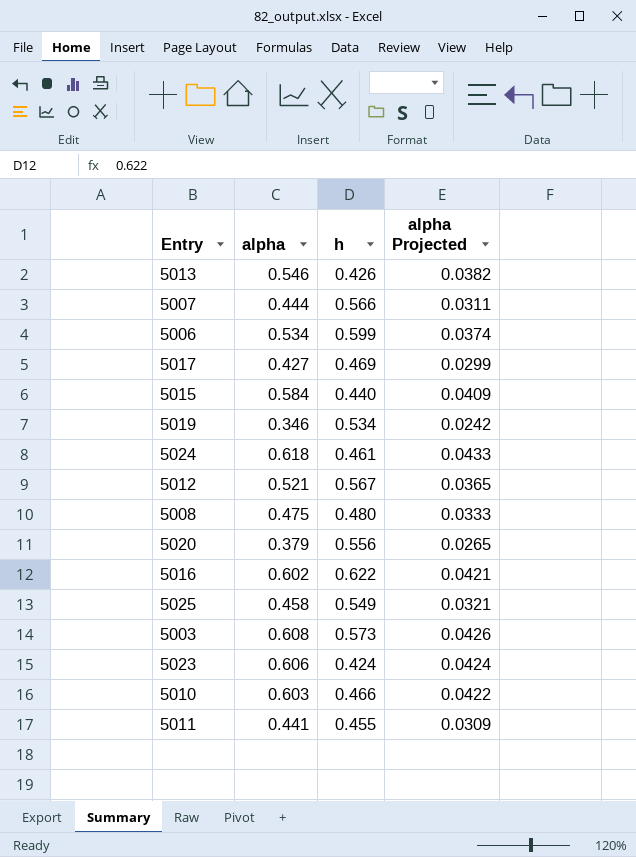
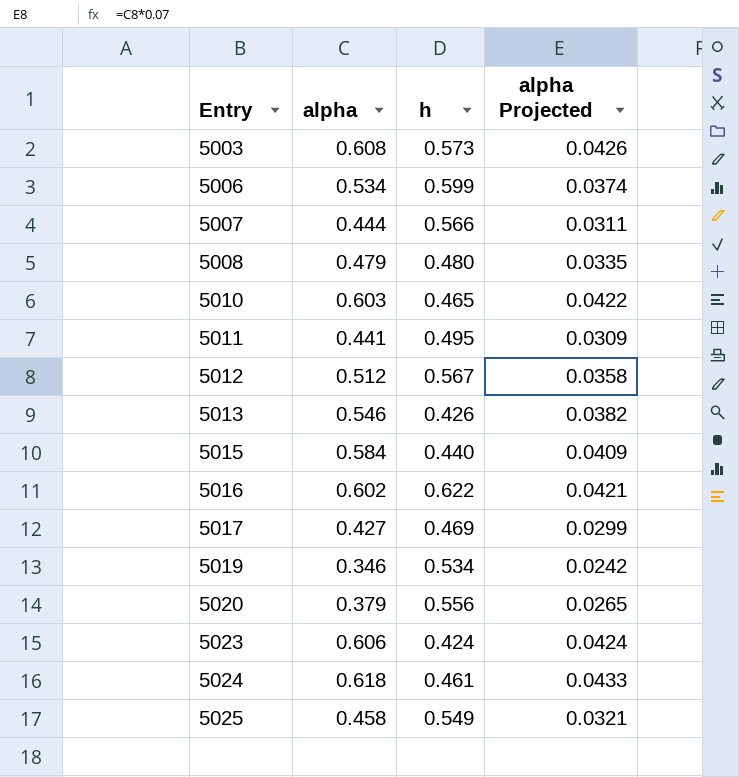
row order: none -> Entry ascending
5008 | alpha: 0.475 -> 0.479
5008 | alpha Projected: 0.0333 -> 0.0335
5010 | h: 0.466 -> 0.465
5011 | h: 0.455 -> 0.495
5012 | alpha: 0.521 -> 0.512
5012 | alpha Projected: 0.0365 -> 0.0358

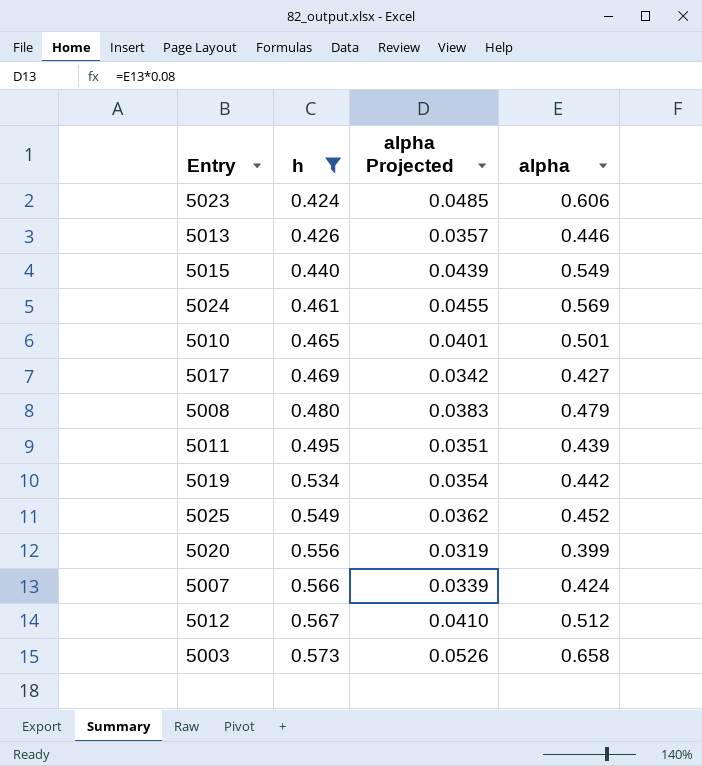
filter: none -> h <= 0.573
row order: Entry ascending -> h ascending
column alpha Projected | formula: [alpha] * 0.07 -> [alpha] * 0.08
column alpha | position: 2 -> 4
5013 | alpha: 0.546 -> 0.446
5015 | alpha: 0.584 -> 0.549
5024 | alpha: 0.618 -> 0.569
5010 | alpha: 0.603 -> 0.501
5011 | alpha: 0.441 -> 0.439
5019 | alpha: 0.346 -> 0.442
5025 | alpha: 0.458 -> 0.452
5020 | alpha: 0.379 -> 0.399
5007 | alpha: 0.444 -> 0.424
5003 | alpha: 0.608 -> 0.658

